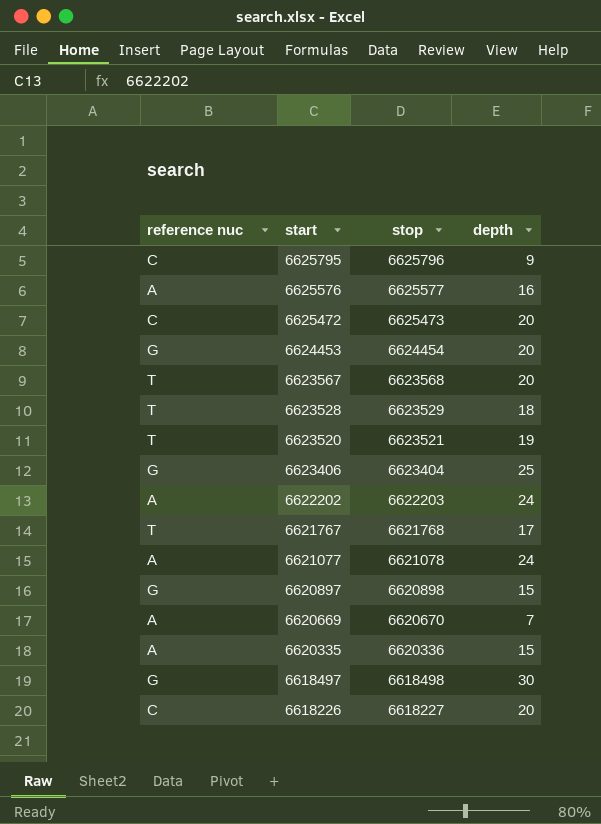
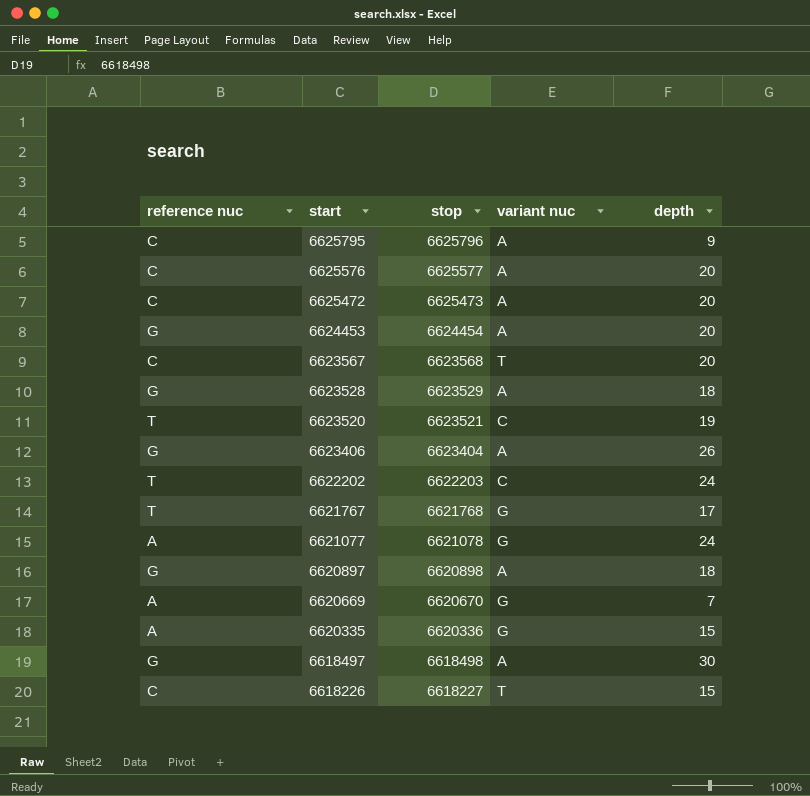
column variant nuc | position: none -> 4
6625576 | reference nuc: A -> C
6625576 | depth: 16 -> 20
6623567 | reference nuc: T -> C
6623528 | reference nuc: T -> G
6623406 | depth: 25 -> 26
6622202 | reference nuc: A -> T
6620897 | depth: 15 -> 18
6618226 | depth: 20 -> 15

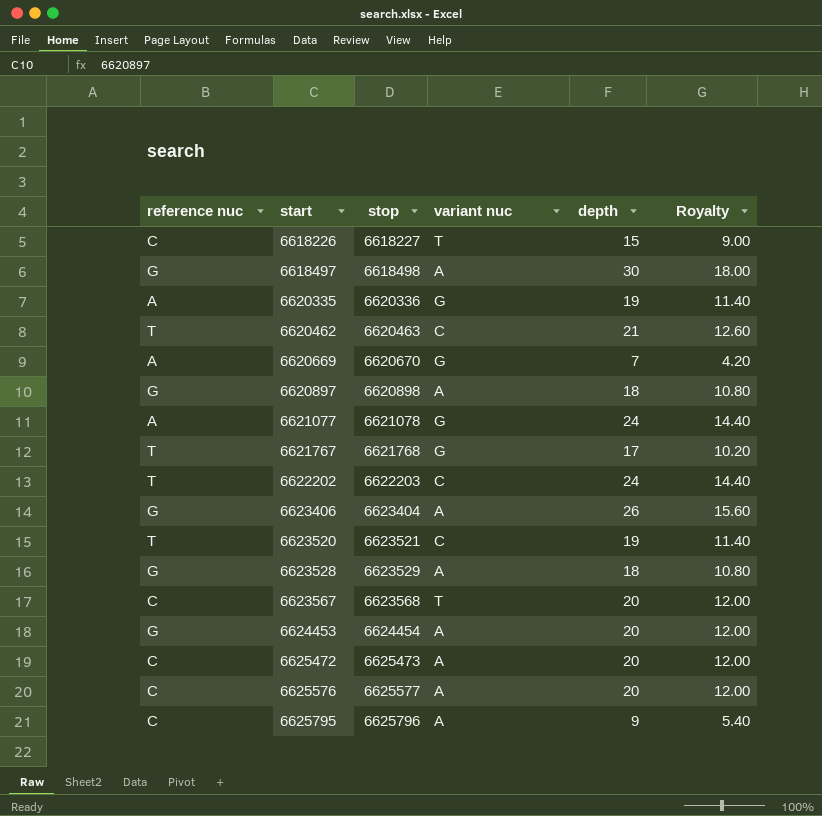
row order: start descending -> start ascending
column Royalty | formula: none -> [depth] * 0.6
6620335 | depth: 15 -> 19
row 6620462: none -> T | 6620463 | C | 21 | 12.60

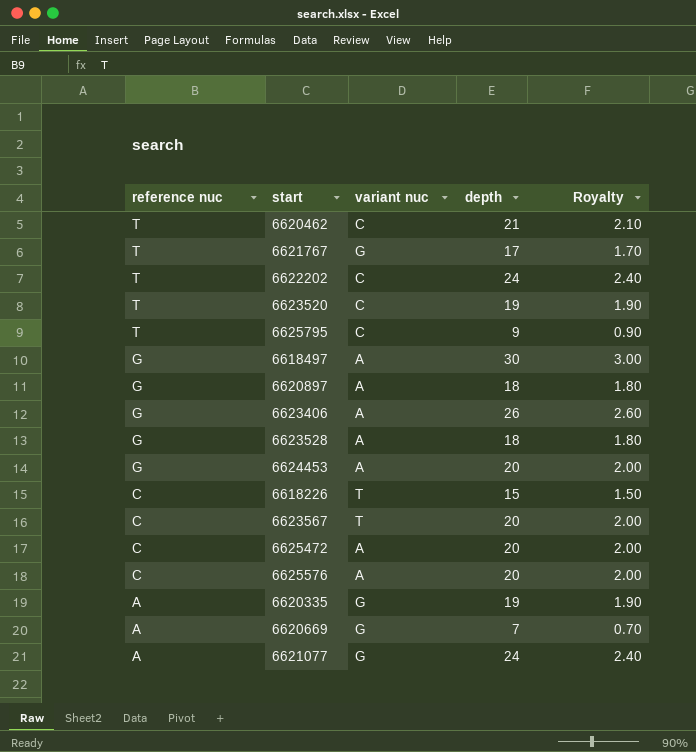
row order: start ascending -> reference nuc descending
column stop | position: 3 -> none
column Royalty | formula: [depth] * 0.6 -> [depth] * 0.1
6625795 | reference nuc: C -> T
6625795 | variant nuc: A -> C

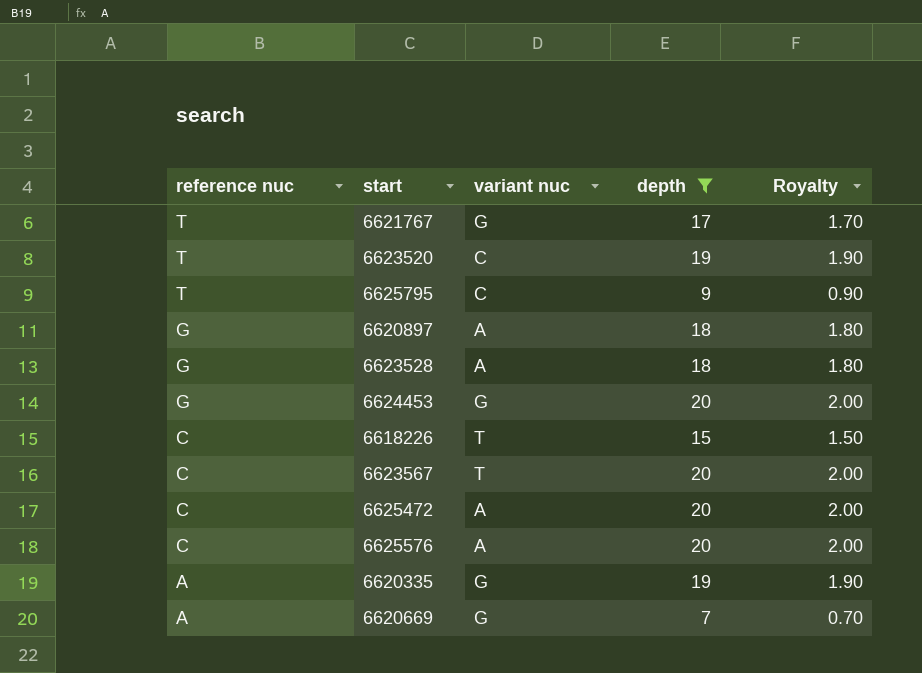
filter: none -> depth <= 20
6624453 | variant nuc: A -> G

